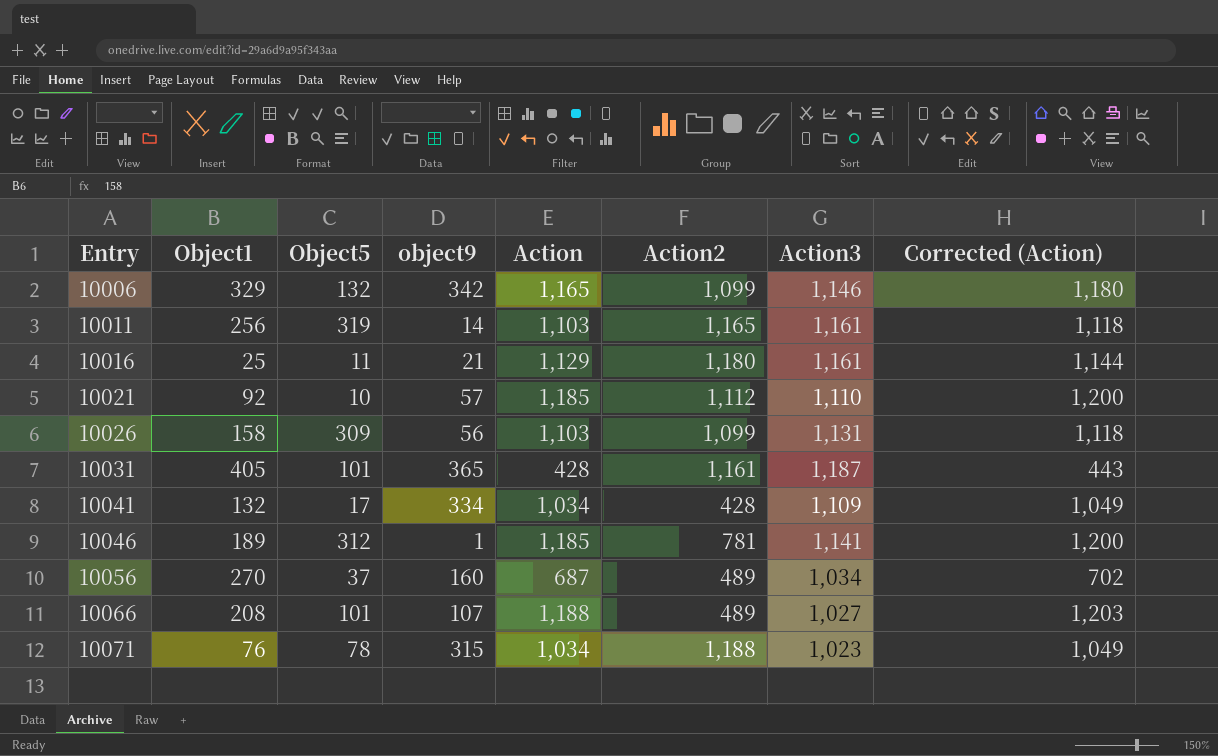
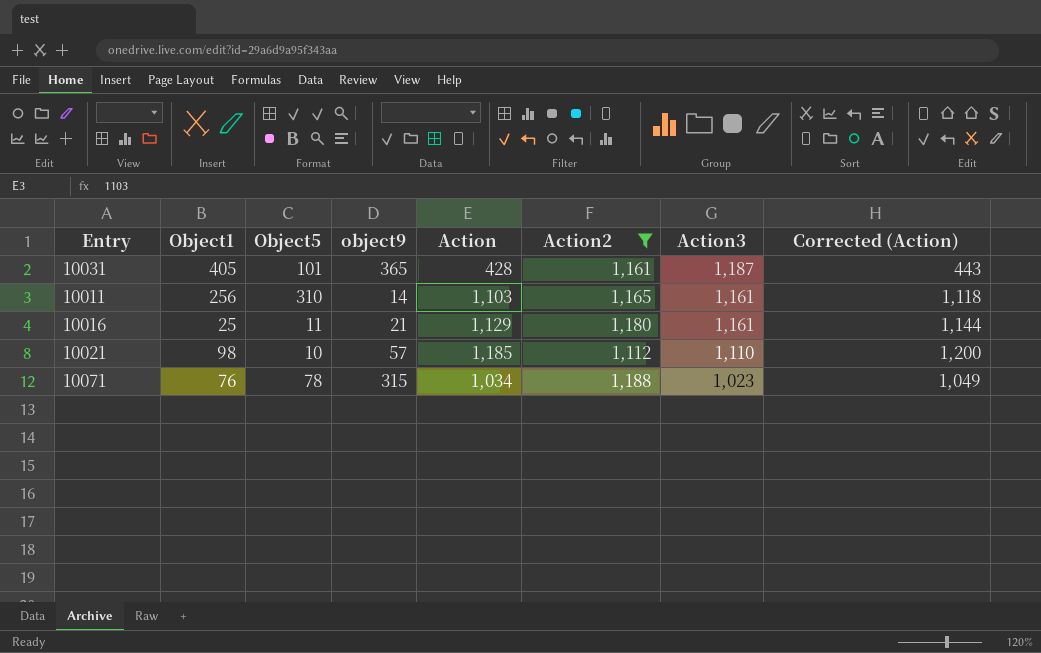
filter: none -> Action2 >= 1,112
row order: Entry ascending -> Action3 descending
10011 | Object5: 319 -> 310
10021 | Object1: 92 -> 98

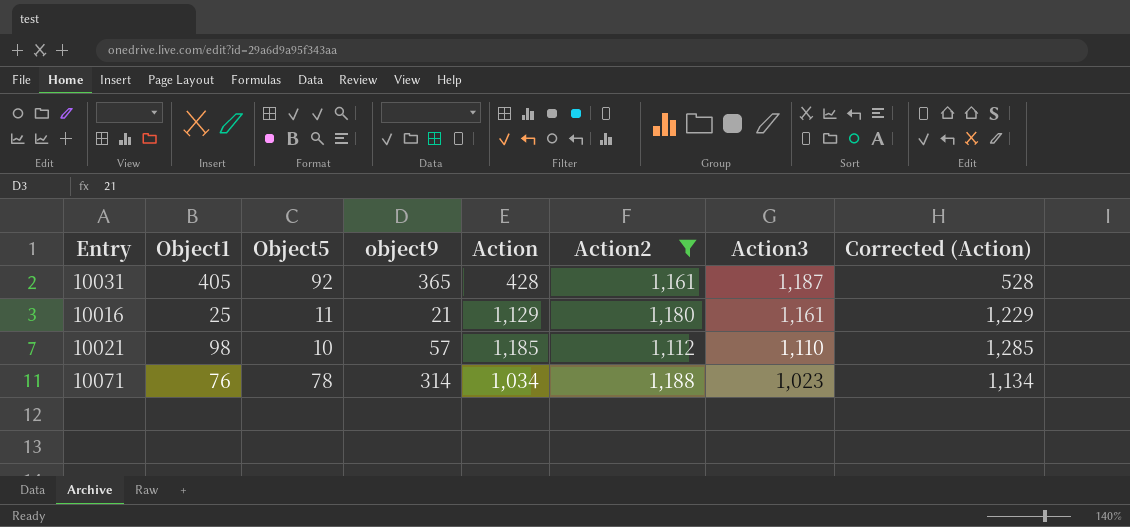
column Corrected (Action) | formula: [Action] + 15 -> [Action] + 100
row 10011: 256 | 310 | 14 | 1,103 | 1,165 | 1,161 | 1,118 -> none
10031 | Object5: 101 -> 92
10071 | object9: 315 -> 314

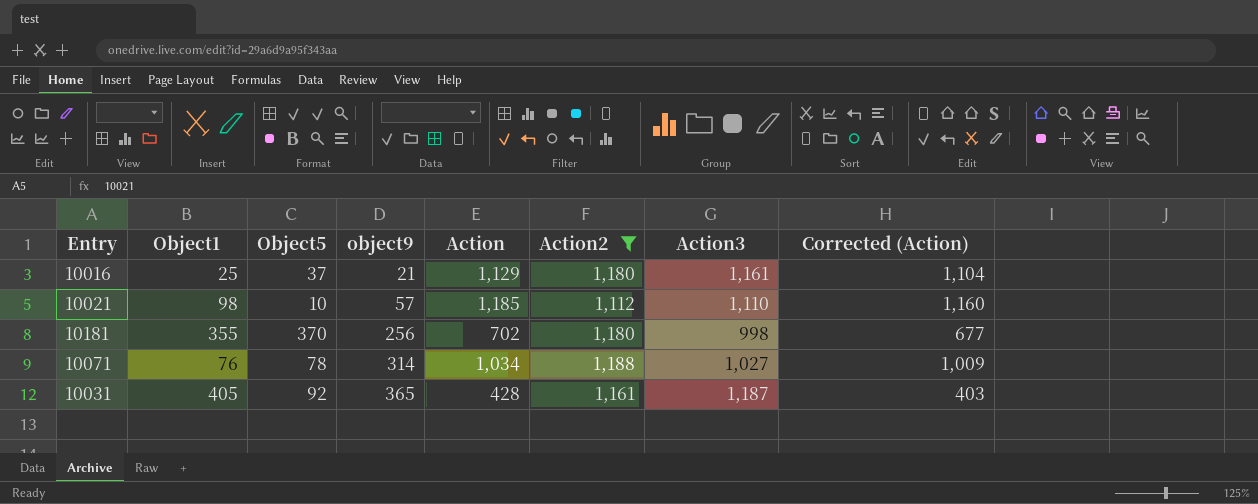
row order: Action3 descending -> object9 ascending
column Corrected (Action) | formula: [Action] + 100 -> [Action] - 25
10016 | Object5: 11 -> 37
row 10181: none -> 355 | 370 | 256 | 702 | 1,180 | 998 | 677
10071 | Action3: 1,023 -> 1,027

